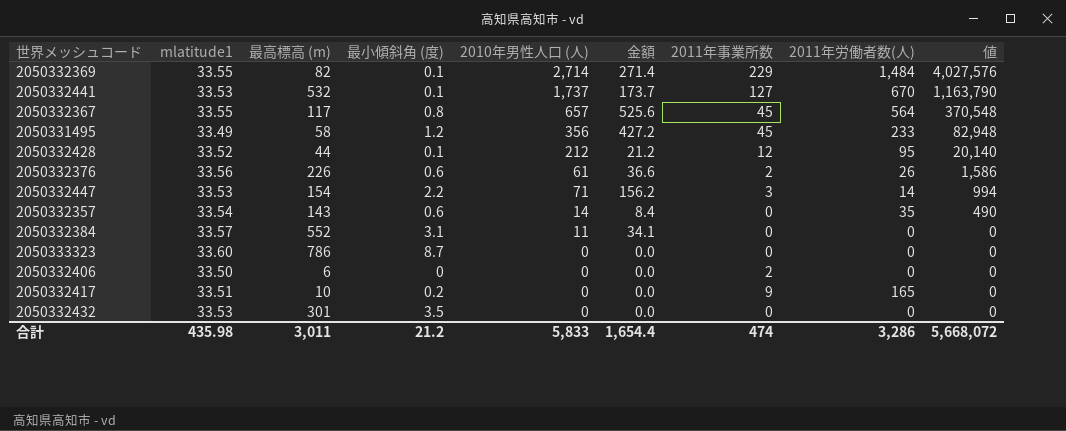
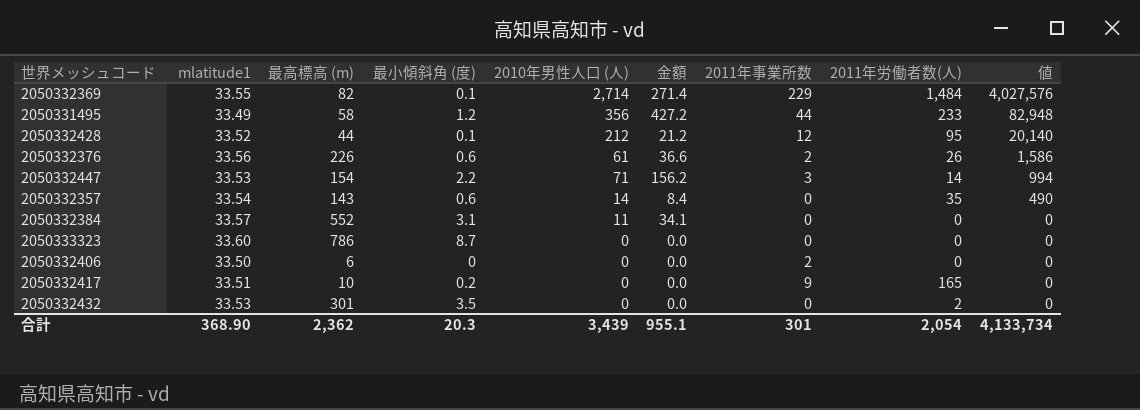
row 2050332441: 33.53 | 532 | 0.1 | 1,737 | 173.7 | 127 | 670 | 1,163,790 -> none
row 2050332367: 33.55 | 117 | 0.8 | 657 | 525.6 | 45 | 564 | 370,548 -> none
2050331495 | 2011年事業所数: 45 -> 44
2050332432 | 2011年労働者数(人): 0 -> 2
合計 | mlatitude1: 435.98 -> 368.90
合計 | 最高標高 (m): 3,011 -> 2,362
合計 | 最小傾斜角 (度): 21.2 -> 20.3
合計 | 2010年男性人口 (人): 5,833 -> 3,439
合計 | 金額: 1,654.4 -> 955.1
合計 | 2011年事業所数: 474 -> 301
合計 | 2011年労働者数(人): 3,286 -> 2,054
合計 | 値: 5,668,072 -> 4,133,734

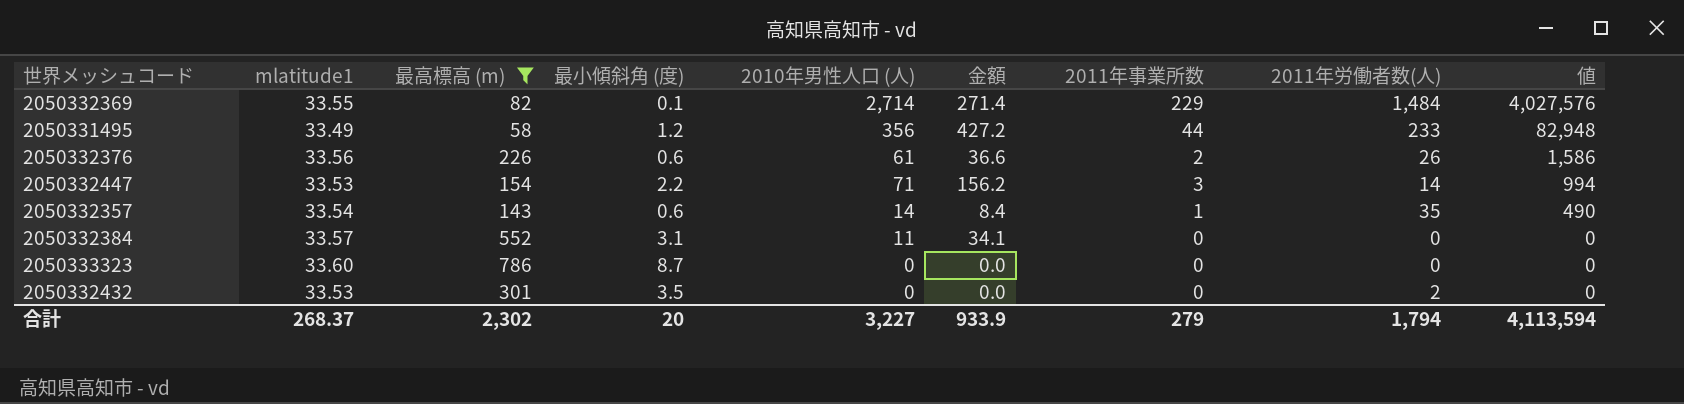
filter: none -> 最高標高 (m) >= 58
2050332357 | 2011年事業所数: 0 -> 1
合計 | mlatitude1: 368.90 -> 268.37
合計 | 最高標高 (m): 2,362 -> 2,302
合計 | 最小傾斜角 (度): 20.3 -> 20
合計 | 2010年男性人口 (人): 3,439 -> 3,227
合計 | 金額: 955.1 -> 933.9
合計 | 2011年事業所数: 301 -> 279
合計 | 2011年労働者数(人): 2,054 -> 1,794
合計 | 値: 4,133,734 -> 4,113,594

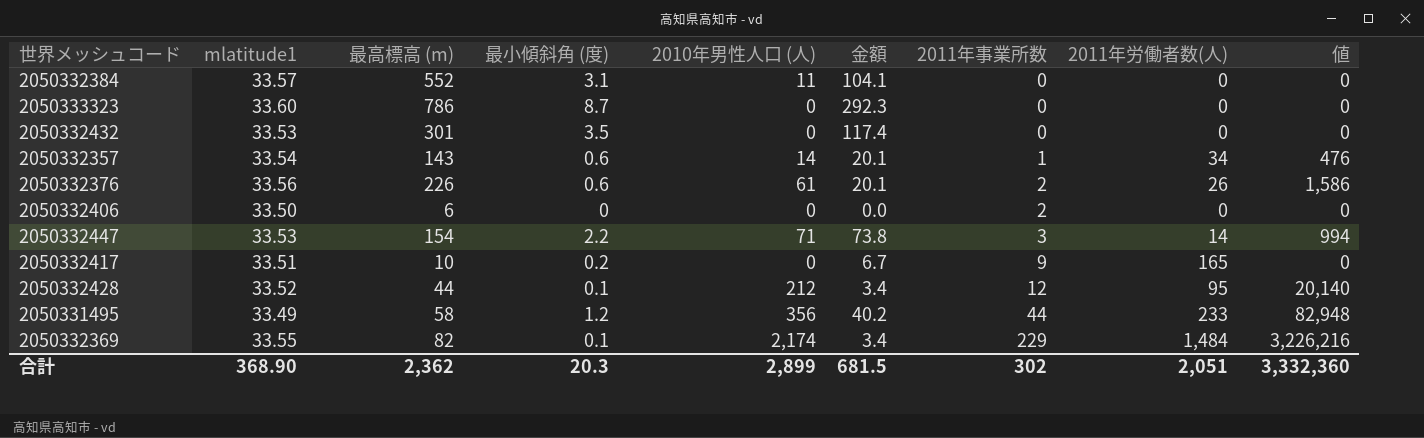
filter: 最高標高 (m) >= 58 -> none
row order: 値 descending -> 2011年事業所数 ascending
column 金額 | formula: [最小傾斜角 (度)] * [2010年男性人口 (人)] -> [mlatitude1] * [最小傾斜角 (度)]
2050332432 | 2011年労働者数(人): 2 -> 0
2050332357 | 2011年労働者数(人): 35 -> 34
2050332357 | 値: 490 -> 476
2050332369 | 2010年男性人口 (人): 2,714 -> 2,174
2050332369 | 値: 4,027,576 -> 3,226,216
合計 | mlatitude1: 268.37 -> 368.90
合計 | 最高標高 (m): 2,302 -> 2,362
合計 | 最小傾斜角 (度): 20 -> 20.3
合計 | 2010年男性人口 (人): 3,227 -> 2,899
合計 | 金額: 933.9 -> 681.5
合計 | 2011年事業所数: 279 -> 302
合計 | 2011年労働者数(人): 1,794 -> 2,051
合計 | 値: 4,113,594 -> 3,332,360

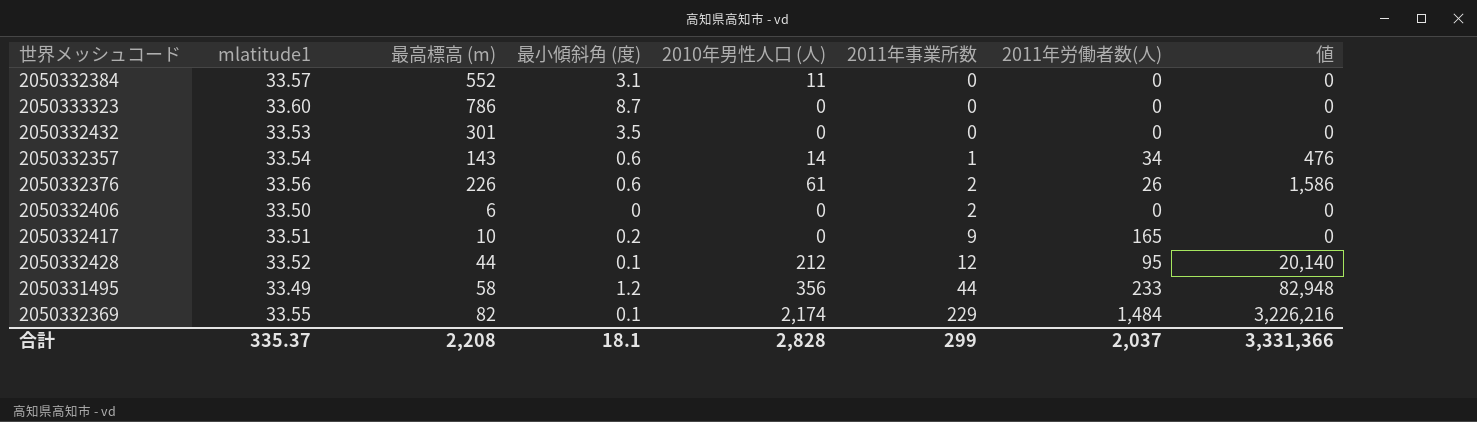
column 金額 | formula: [mlatitude1] * [最小傾斜角 (度)] -> none
row 2050332447: 33.53 | 154 | 2.2 | 71 | 73.8 | 3 | 14 | 994 -> none
合計 | mlatitude1: 368.90 -> 335.37
合計 | 最高標高 (m): 2,362 -> 2,208
合計 | 最小傾斜角 (度): 20.3 -> 18.1
合計 | 2010年男性人口 (人): 2,899 -> 2,828
合計 | 2011年事業所数: 302 -> 299
合計 | 2011年労働者数(人): 2,051 -> 2,037
合計 | 値: 3,332,360 -> 3,331,366

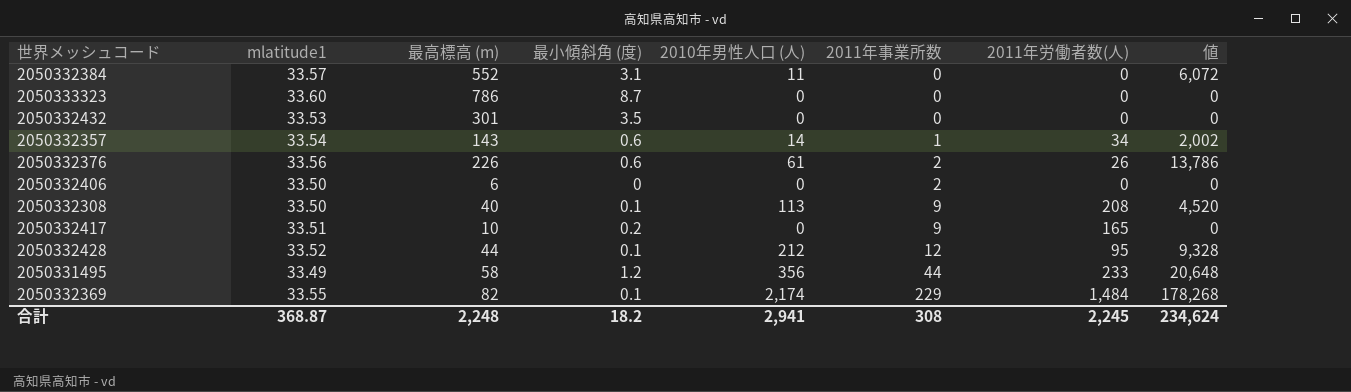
column 値 | formula: [2010年男性人口 (人)] * [2011年労働者数(人)] -> [最高標高 (m)] * [2010年男性人口 (人)]
row 2050332308: none -> 33.50 | 40 | 0.1 | 113 | 9 | 208 | 4,520
合計 | mlatitude1: 335.37 -> 368.87
合計 | 最高標高 (m): 2,208 -> 2,248
合計 | 最小傾斜角 (度): 18.1 -> 18.2
合計 | 2010年男性人口 (人): 2,828 -> 2,941
合計 | 2011年事業所数: 299 -> 308
合計 | 2011年労働者数(人): 2,037 -> 2,245
合計 | 値: 3,331,366 -> 234,624

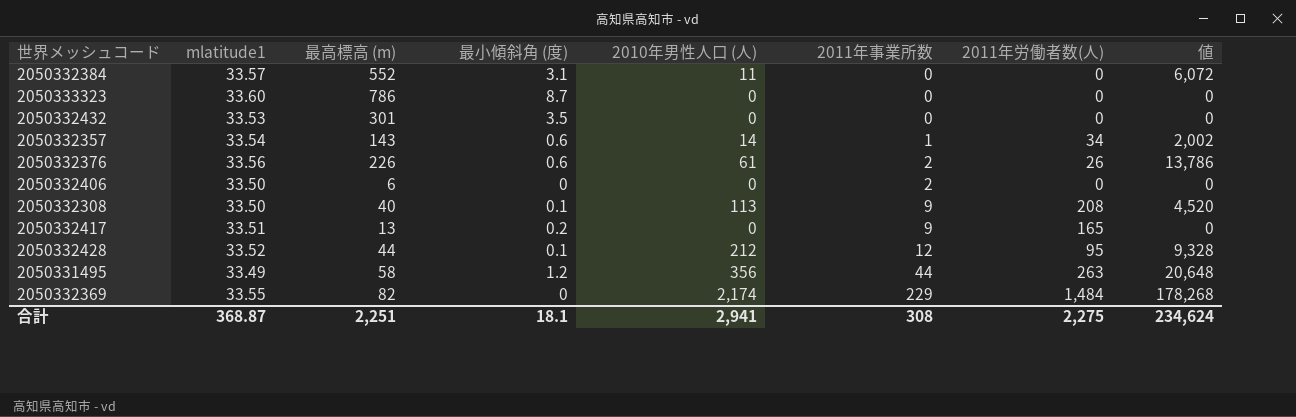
2050332417 | 最高標高 (m): 10 -> 13
2050331495 | 2011年労働者数(人): 233 -> 263
2050332369 | 最小傾斜角 (度): 0.1 -> 0
合計 | 最高標高 (m): 2,248 -> 2,251
合計 | 最小傾斜角 (度): 18.2 -> 18.1
合計 | 2011年労働者数(人): 2,245 -> 2,275

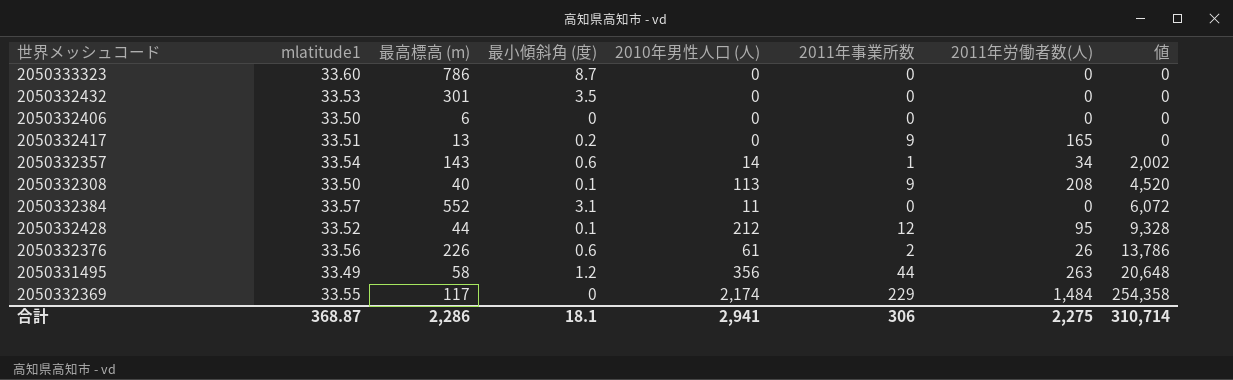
row order: 2011年事業所数 ascending -> 値 ascending
2050332406 | 2011年事業所数: 2 -> 0
2050332369 | 最高標高 (m): 82 -> 117
2050332369 | 値: 178,268 -> 254,358
合計 | 最高標高 (m): 2,251 -> 2,286
合計 | 2011年事業所数: 308 -> 306
合計 | 値: 234,624 -> 310,714

